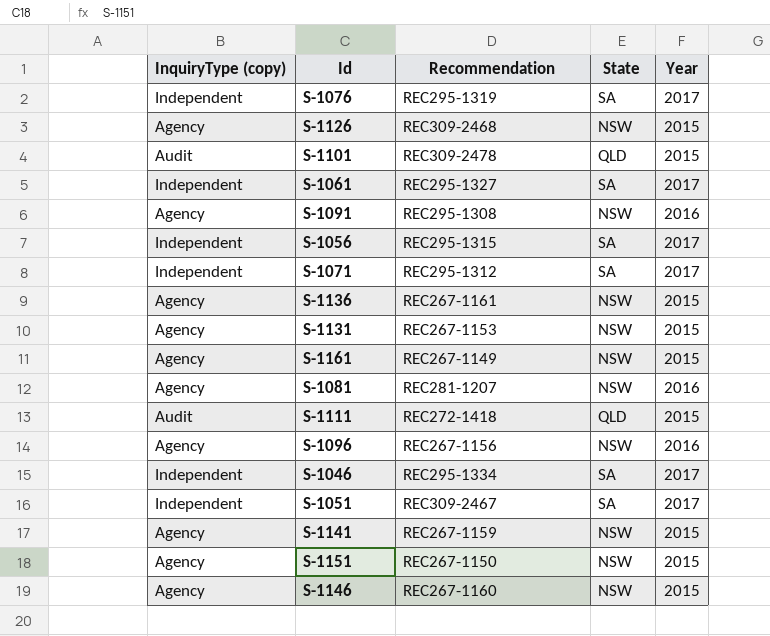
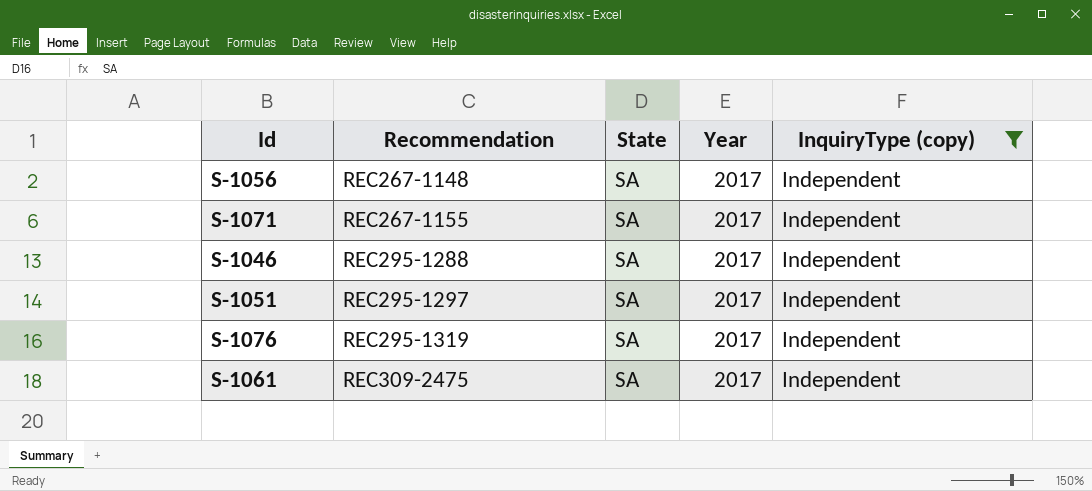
filter: none -> InquiryType (copy) = Independent
row order: none -> Recommendation ascending
column InquiryType (copy) | position: 1 -> 5
S-1056 | Recommendation: REC295-1315 -> REC267-1148
S-1071 | Recommendation: REC295-1312 -> REC267-1155
S-1046 | Recommendation: REC295-1334 -> REC295-1288
S-1051 | Recommendation: REC309-2467 -> REC295-1297
S-1061 | Recommendation: REC295-1327 -> REC309-2475

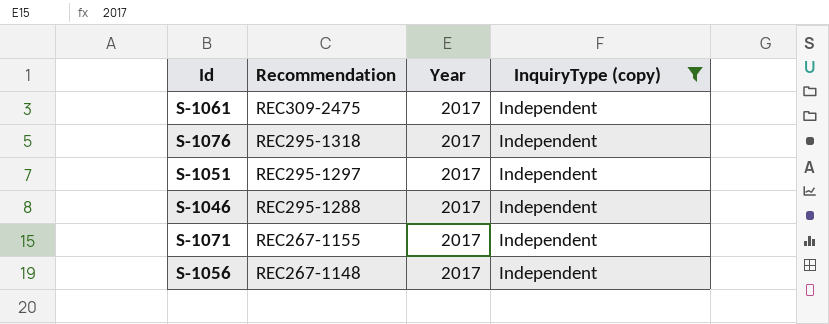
row order: Recommendation ascending -> Recommendation descending
column State | position: 3 -> none
S-1076 | Recommendation: REC295-1319 -> REC295-1318

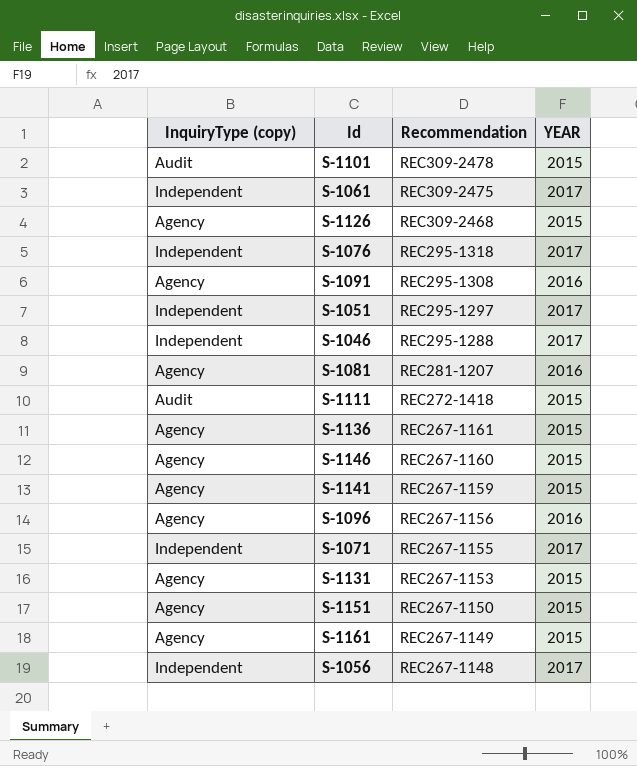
filter: InquiryType (copy) = Independent -> none
column InquiryType (copy) | position: 4 -> 1
column name: Year -> YEAR

